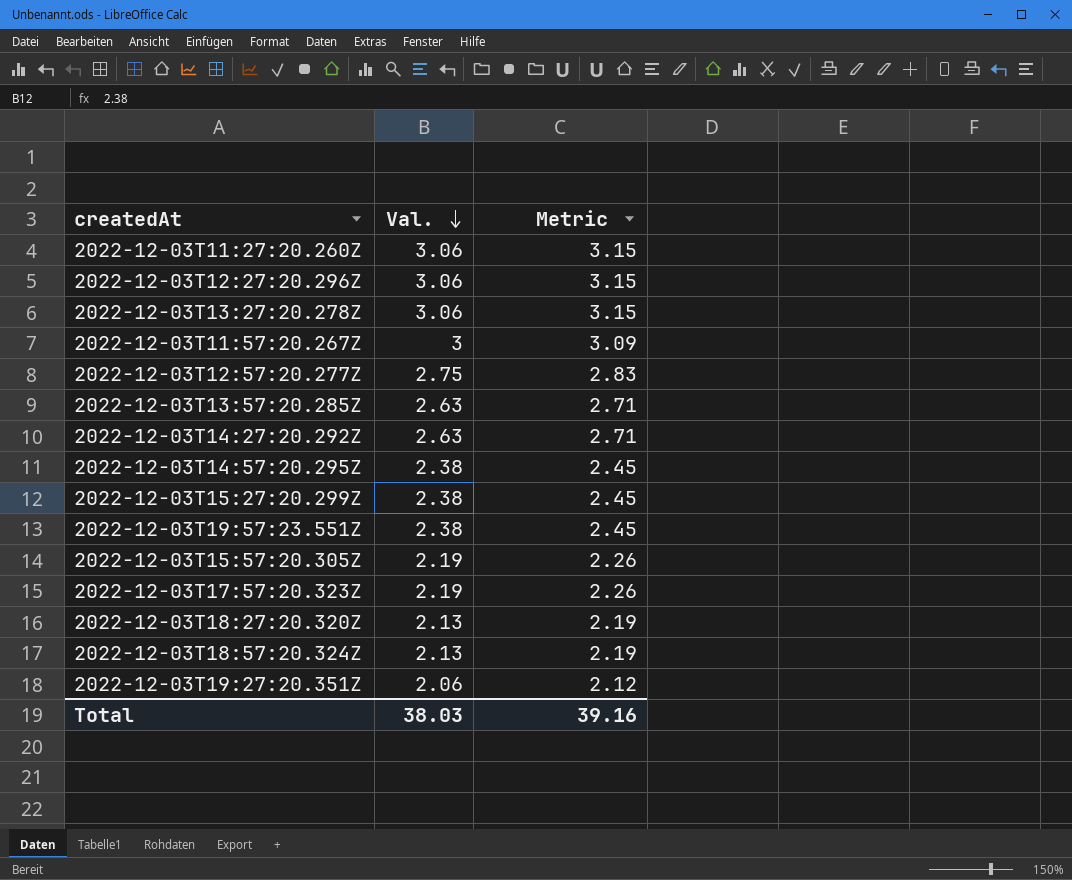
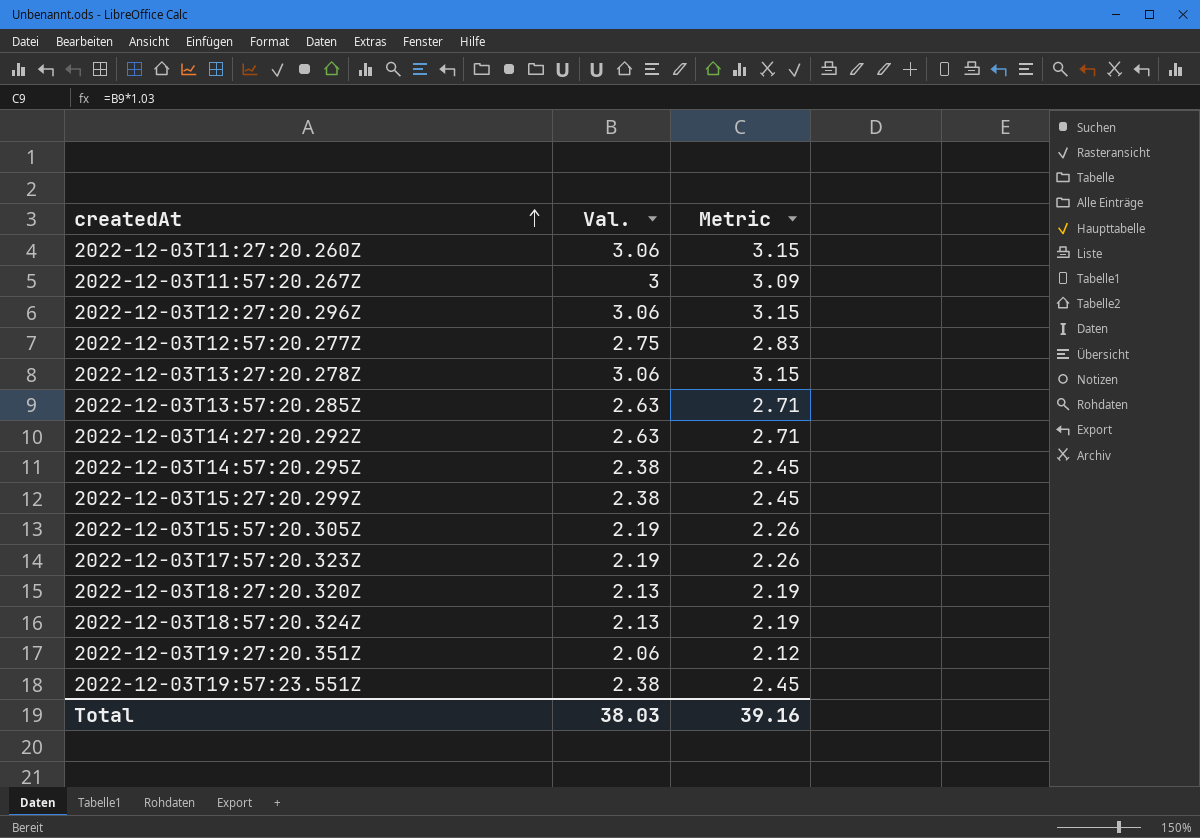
row order: Val. descending -> createdAt ascending

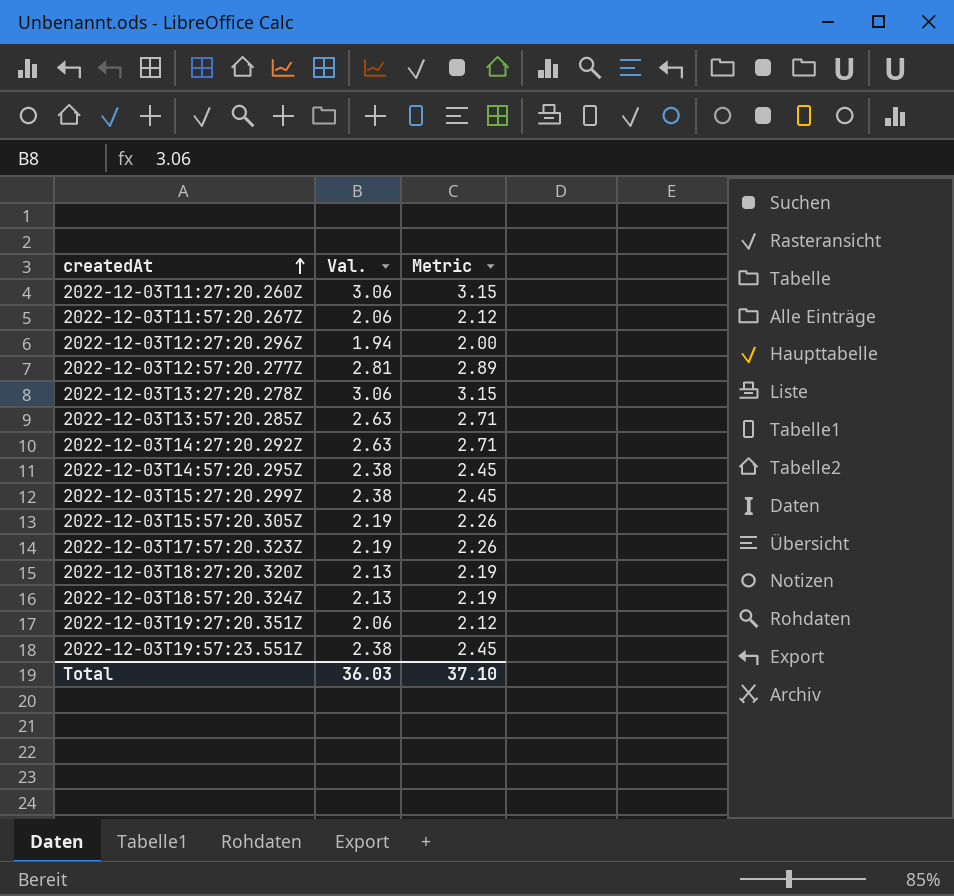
2022-12-03T11:57:20.267Z | Val.: 3 -> 2.06
2022-12-03T11:57:20.267Z | Metric: 3.09 -> 2.12
2022-12-03T12:27:20.296Z | Val.: 3.06 -> 1.94
2022-12-03T12:27:20.296Z | Metric: 3.15 -> 2.00
2022-12-03T12:57:20.277Z | Val.: 2.75 -> 2.81
2022-12-03T12:57:20.277Z | Metric: 2.83 -> 2.89
Total | Val.: 38.03 -> 36.03
Total | Metric: 39.16 -> 37.10

